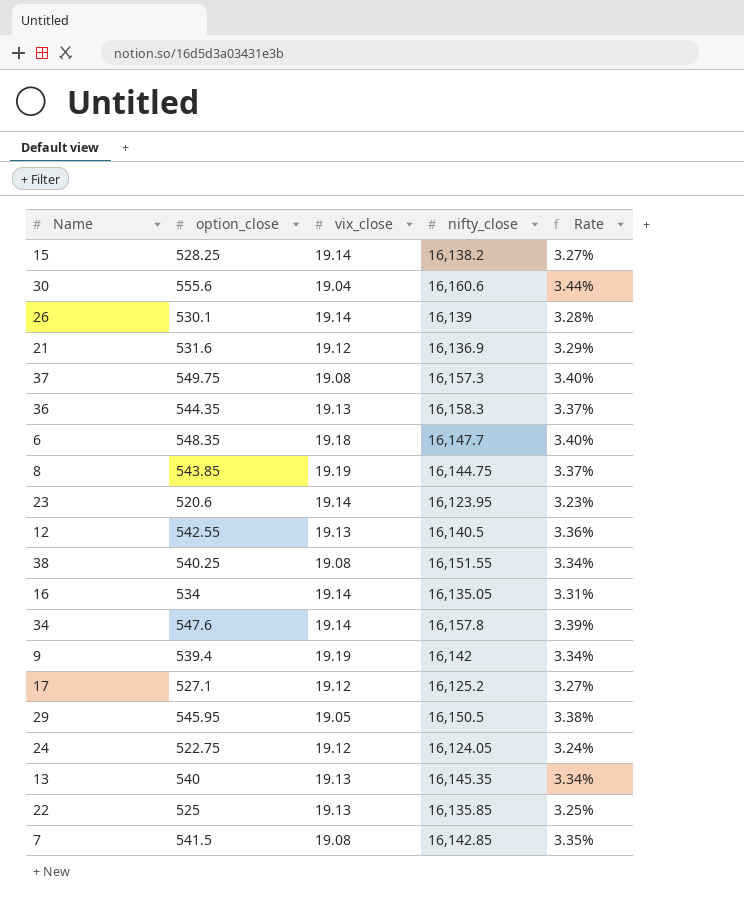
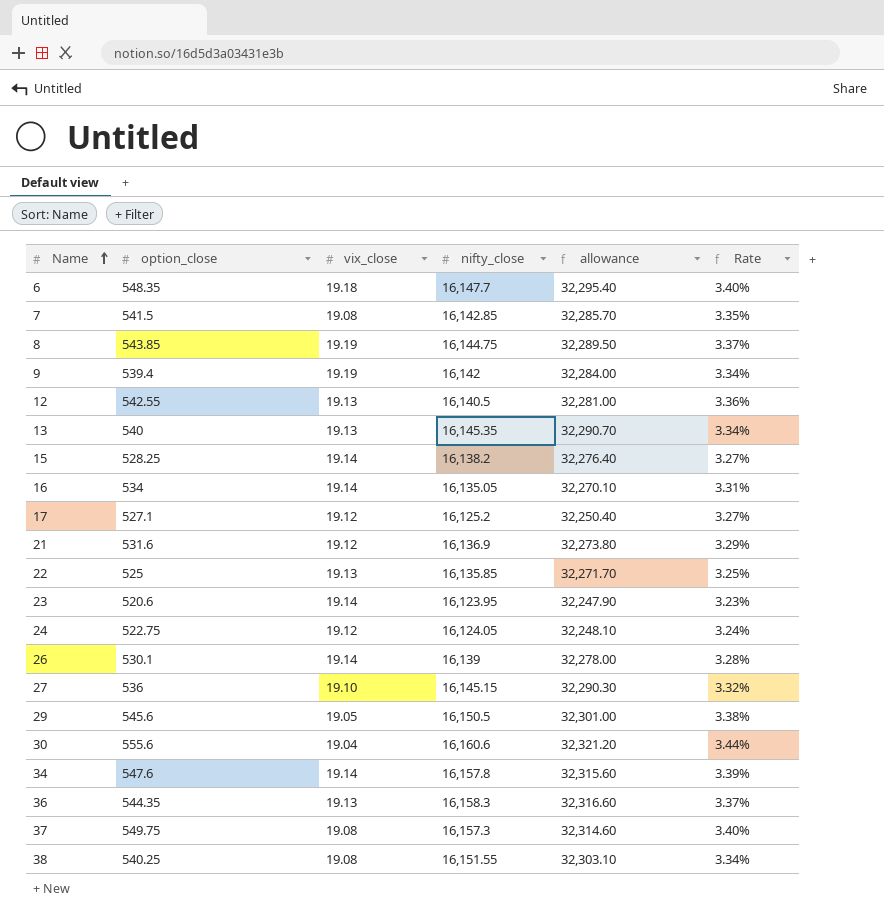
row order: none -> Name ascending
column allowance | formula: none -> [nifty_close] * 2
row 27: none -> 536 | 19.10 | 16,145.15 | 32,290.30 | 3.32%
29 | option_close: 545.95 -> 545.6

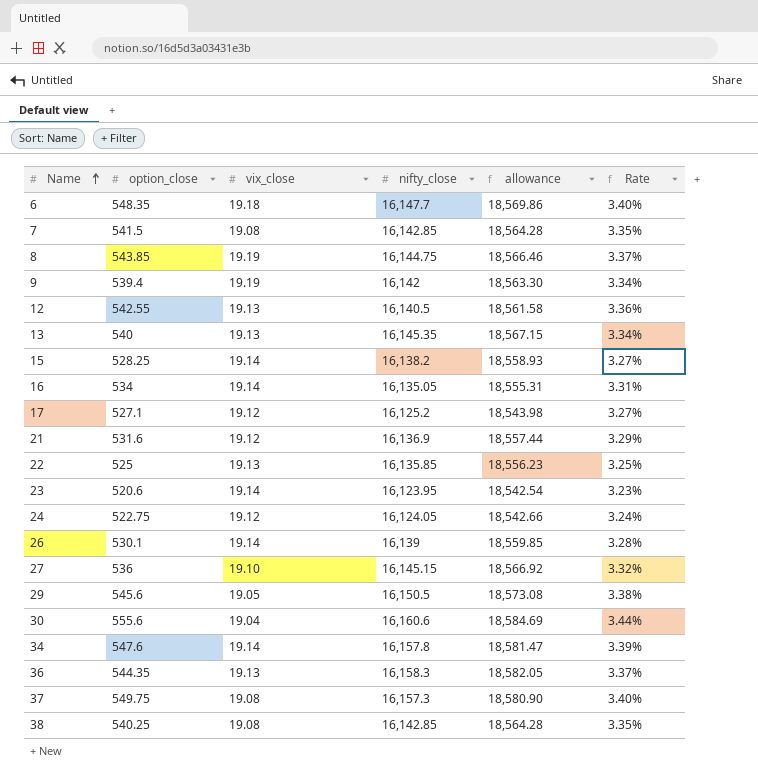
column allowance | formula: [nifty_close] * 2 -> [nifty_close] * 1.15
38 | nifty_close: 16,151.55 -> 16,142.85
38 | Rate: 3.34% -> 3.35%

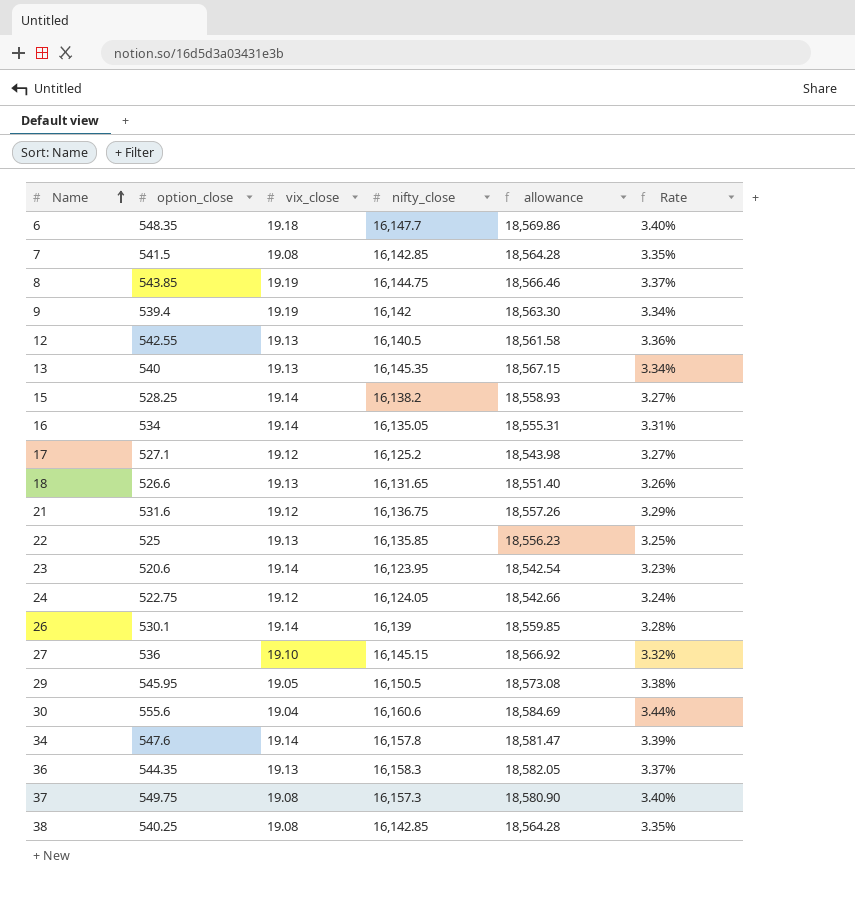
row 18: none -> 526.6 | 19.13 | 16,131.65 | 18,551.40 | 3.26%
21 | nifty_close: 16,136.9 -> 16,136.75
21 | allowance: 18,557.44 -> 18,557.26
29 | option_close: 545.6 -> 545.95

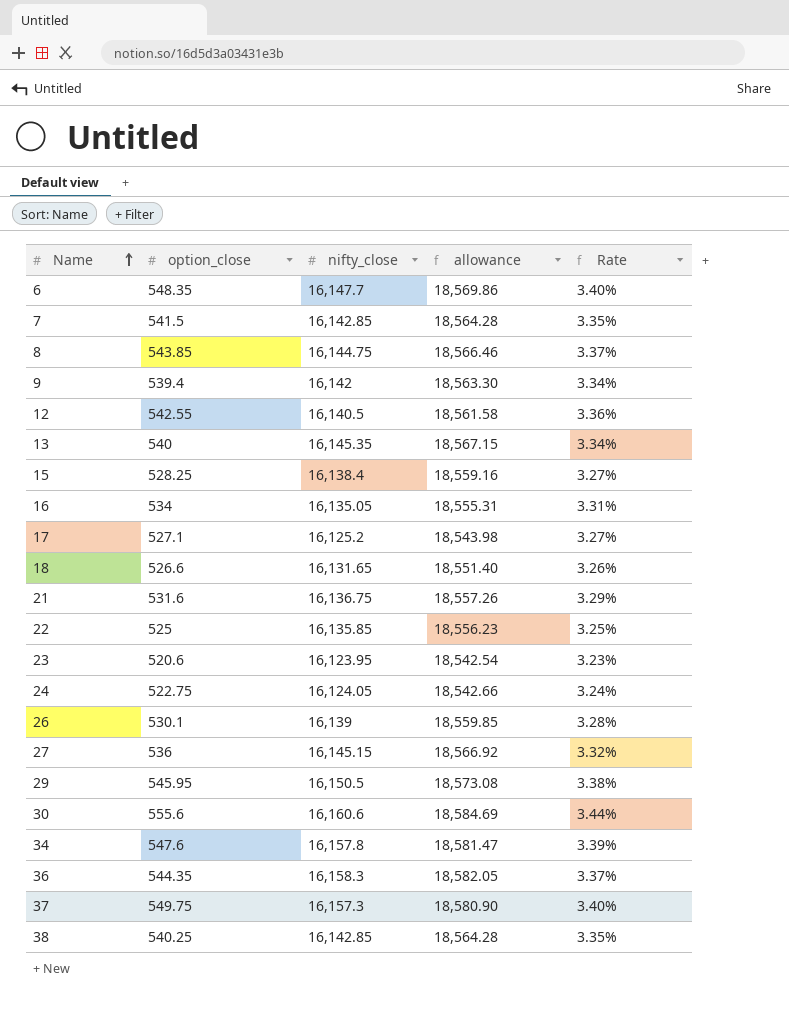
column vix_close | position: 3 -> none
15 | nifty_close: 16,138.2 -> 16,138.4
15 | allowance: 18,558.93 -> 18,559.16

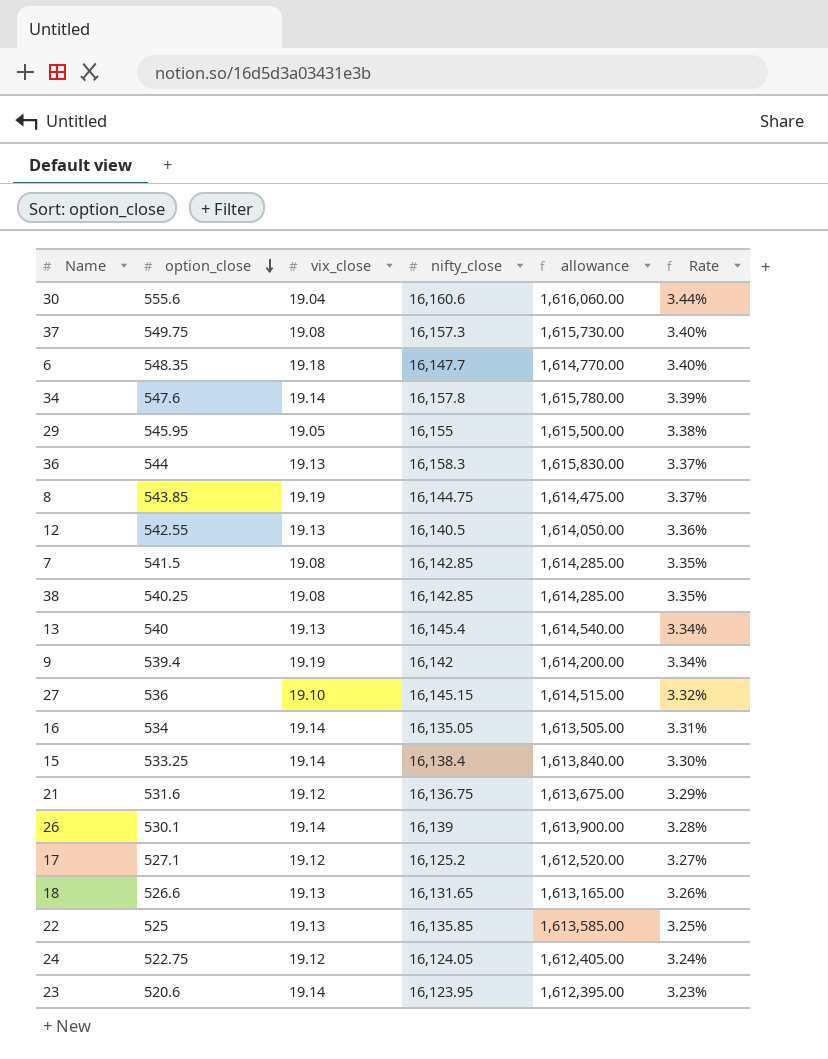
row order: Name ascending -> option_close descending
column vix_close | position: none -> 3
column allowance | formula: [nifty_close] * 1.15 -> [nifty_close] * 100
29 | nifty_close: 16,150.5 -> 16,155
36 | option_close: 544.35 -> 544
13 | nifty_close: 16,145.35 -> 16,145.4
15 | option_close: 528.25 -> 533.25
15 | Rate: 3.27% -> 3.30%

